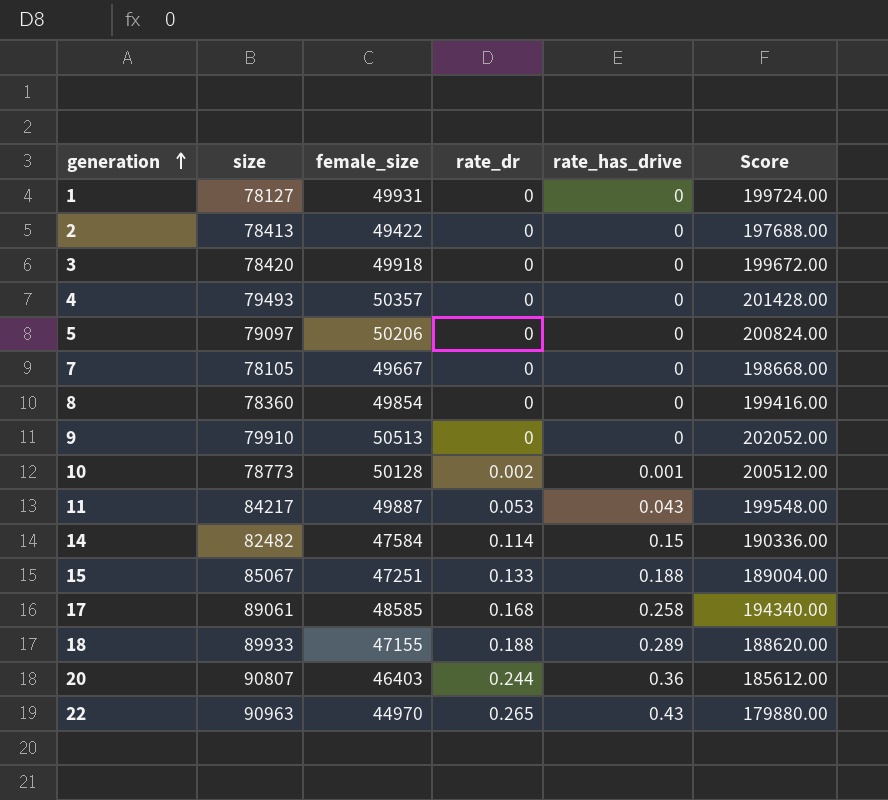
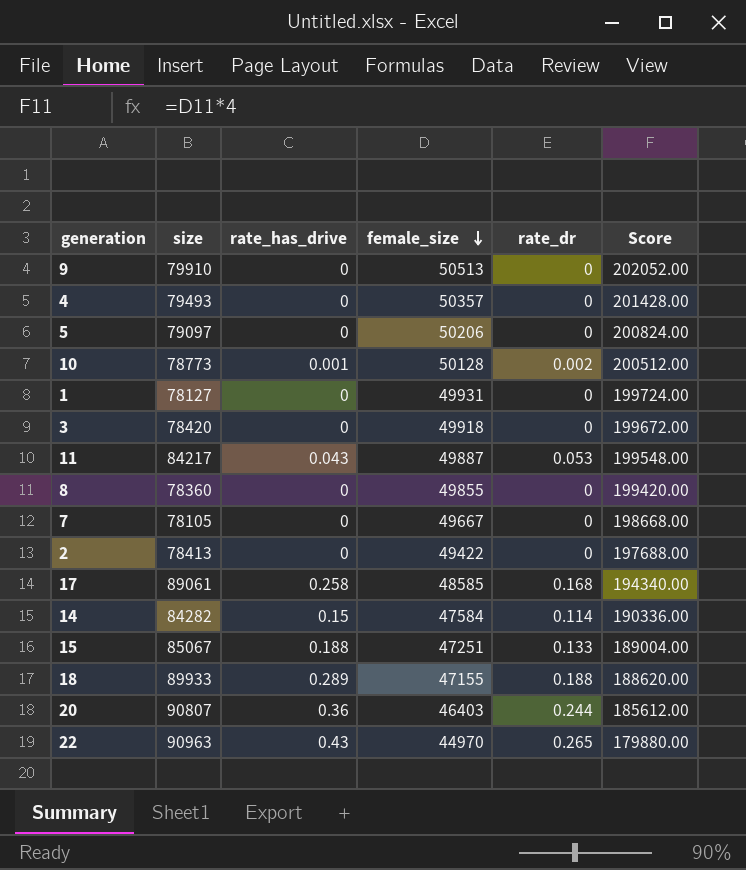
row order: generation ascending -> female_size descending
column rate_has_drive | position: 5 -> 3
8 | female_size: 49854 -> 49855
8 | Score: 199416.00 -> 199420.00
14 | size: 82482 -> 84282

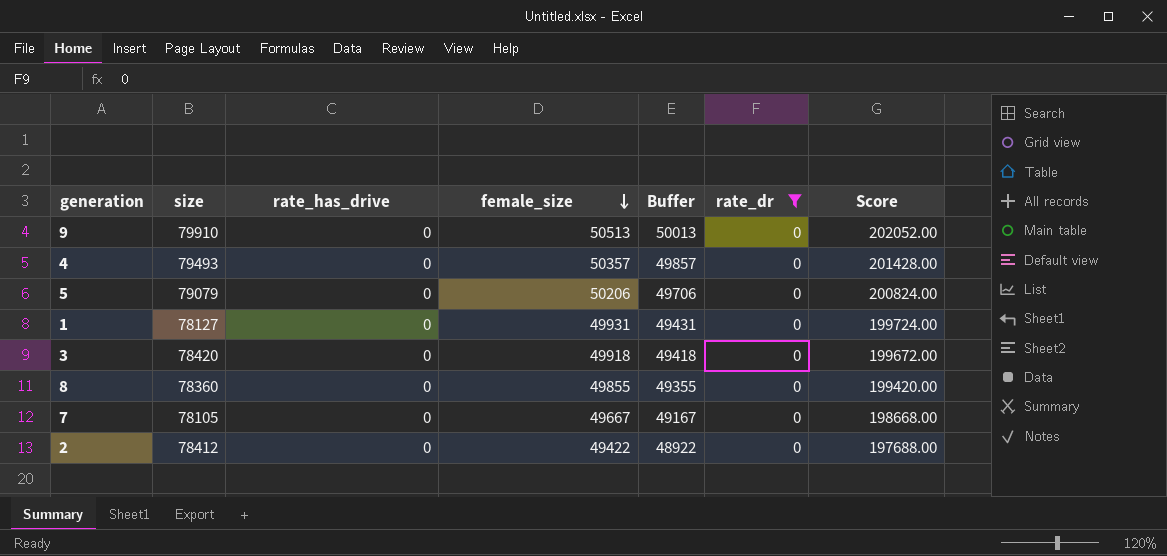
filter: none -> rate_dr = 0
column Buffer | formula: none -> [female_size] - 500
5 | size: 79097 -> 79079
2 | size: 78413 -> 78412

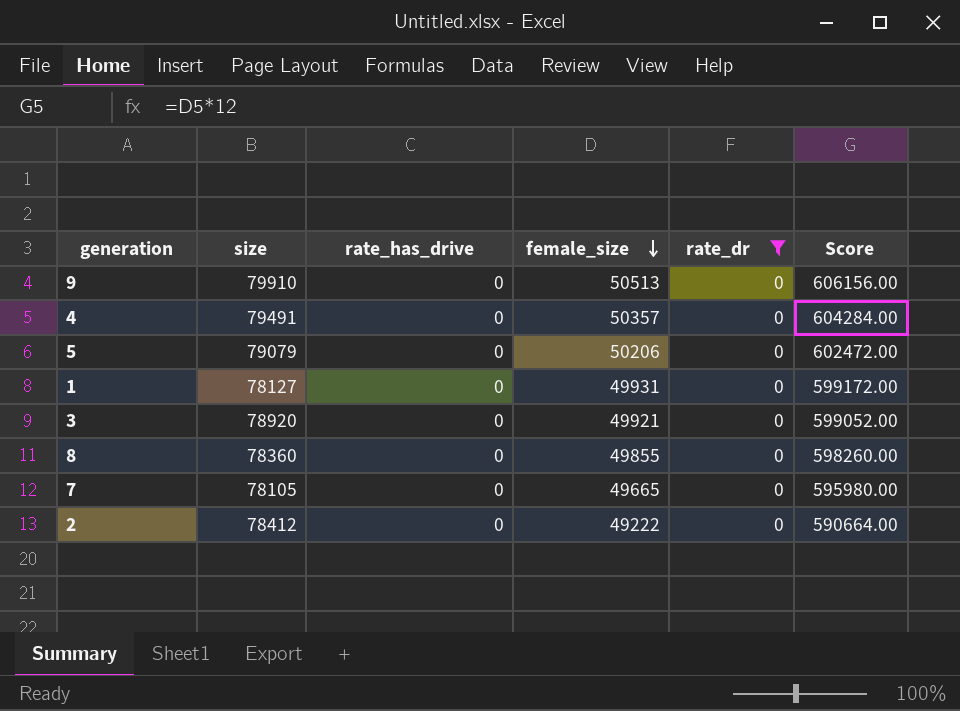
column Buffer | formula: [female_size] - 500 -> none
column Score | formula: [female_size] * 4 -> [female_size] * 12
4 | size: 79493 -> 79491
3 | size: 78420 -> 78920
3 | female_size: 49918 -> 49921
7 | female_size: 49667 -> 49665
2 | female_size: 49422 -> 49222

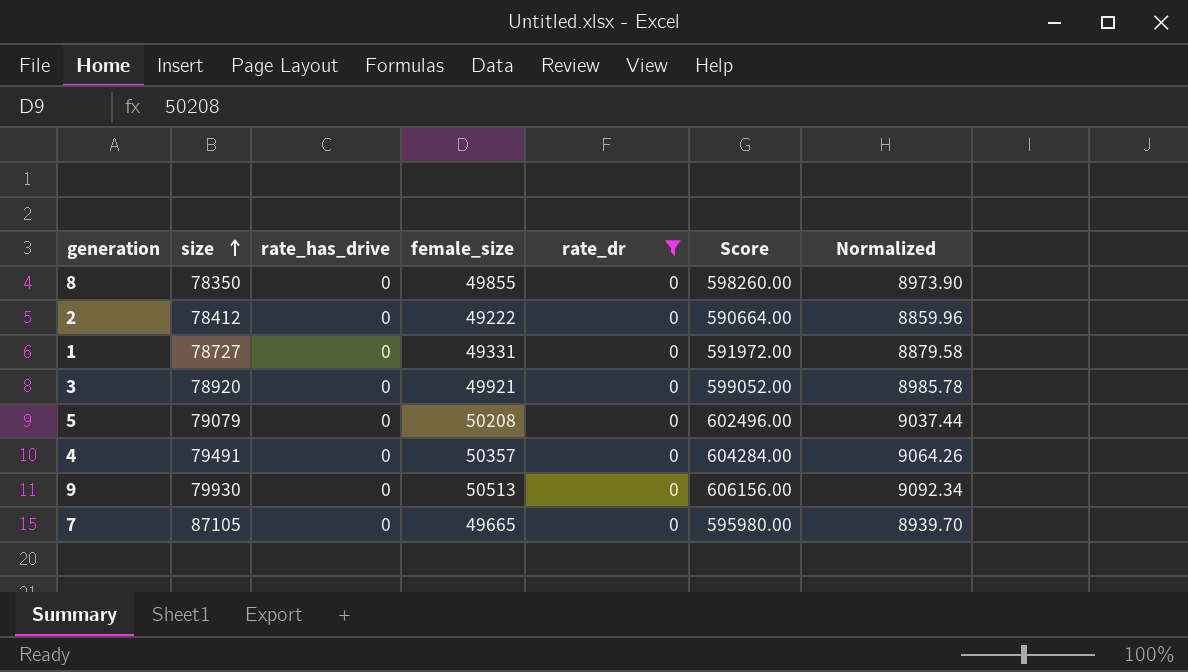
row order: female_size descending -> size ascending
column Normalized | formula: none -> [female_size] * 0.18
8 | size: 78360 -> 78350
1 | size: 78127 -> 78727
1 | female_size: 49931 -> 49331
1 | Score: 599172.00 -> 591972.00
5 | female_size: 50206 -> 50208
5 | Score: 602472.00 -> 602496.00
9 | size: 79910 -> 79930
7 | size: 78105 -> 87105

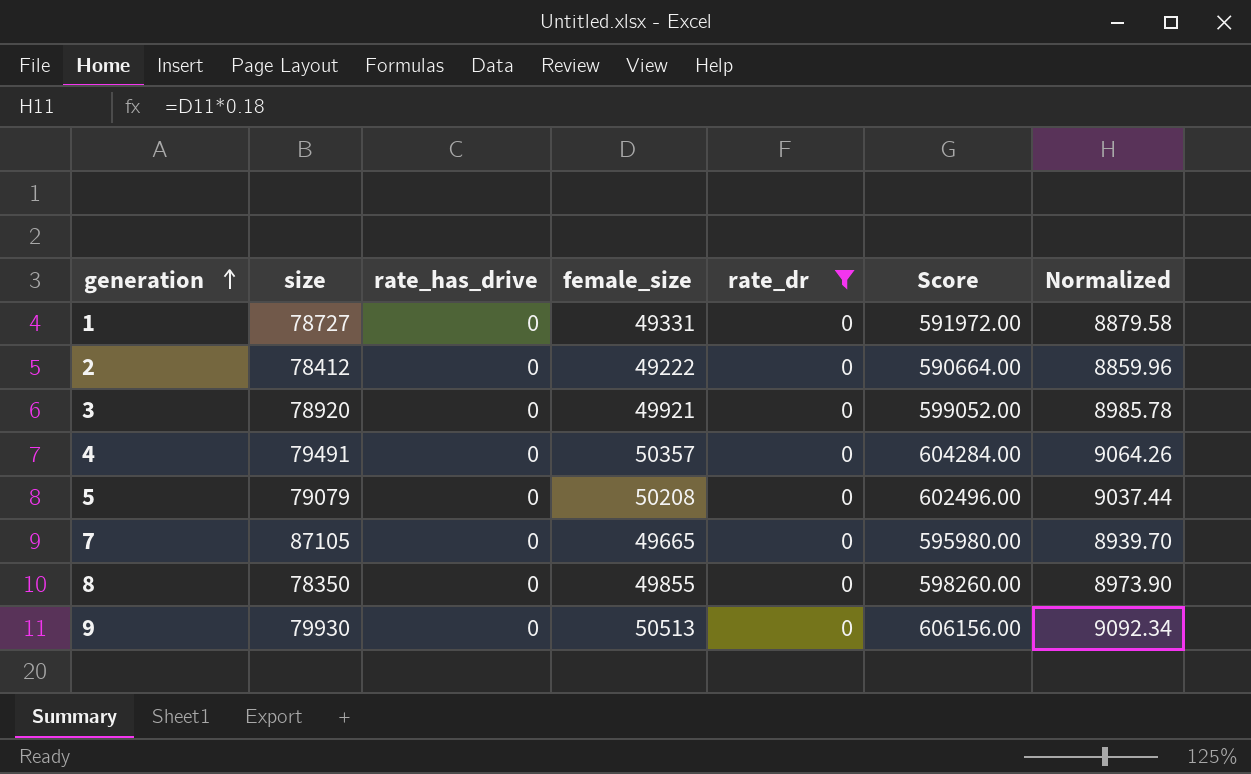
row order: size ascending -> generation ascending

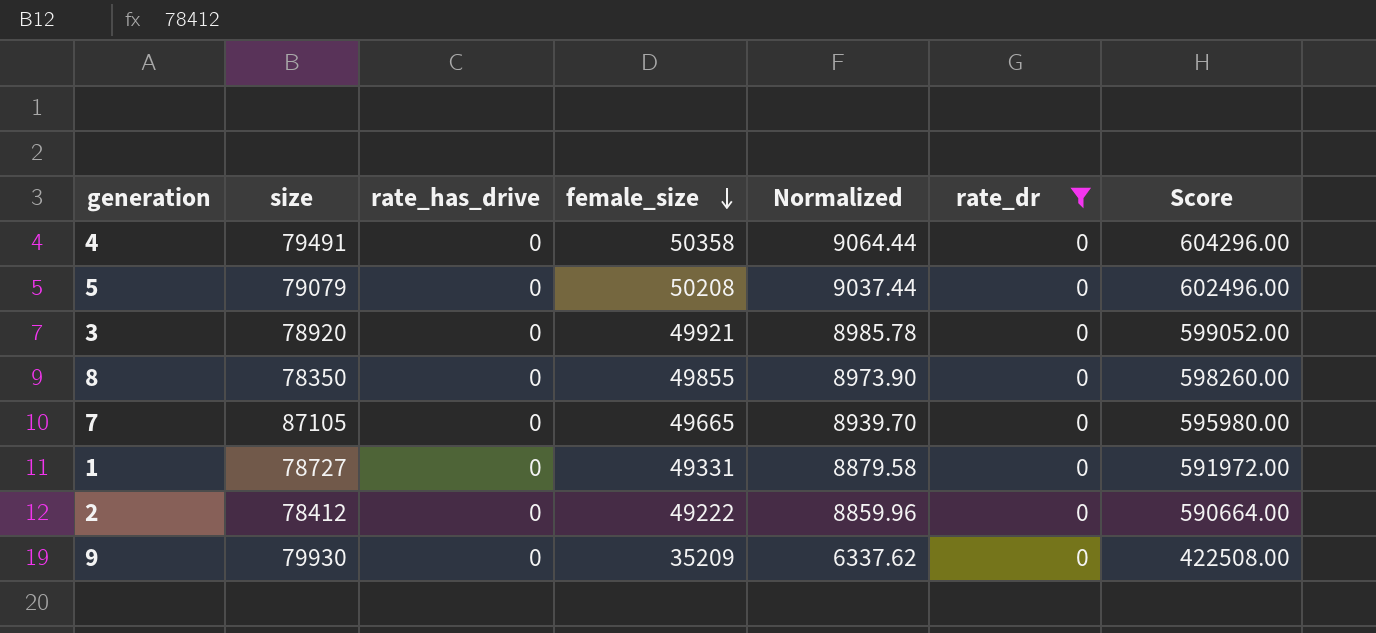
row order: generation ascending -> female_size descending
column Normalized | position: 7 -> 5
4 | female_size: 50357 -> 50358
4 | Normalized: 9064.26 -> 9064.44
4 | Score: 604284.00 -> 604296.00
9 | female_size: 50513 -> 35209
9 | Normalized: 9092.34 -> 6337.62
9 | Score: 606156.00 -> 422508.00

